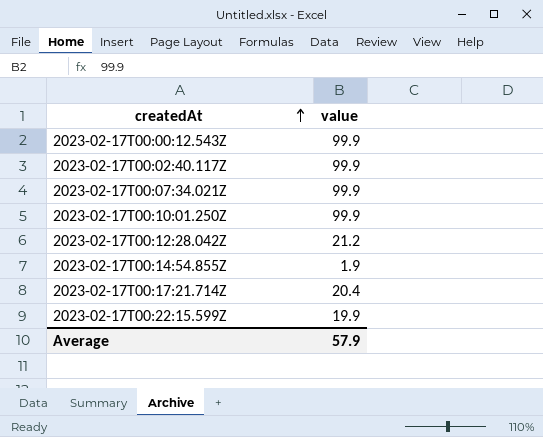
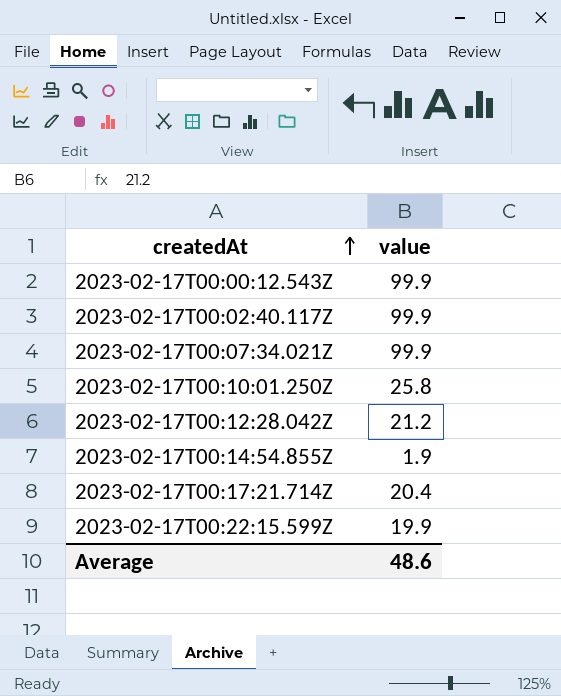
2023-02-17T00:10:01.250Z | value: 99.9 -> 25.8
Average | value: 57.9 -> 48.6

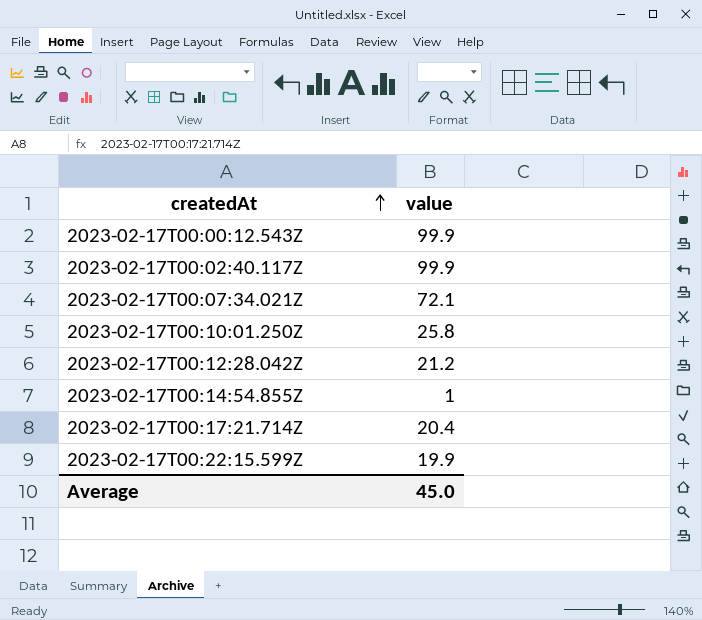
2023-02-17T00:07:34.021Z | value: 99.9 -> 72.1
2023-02-17T00:14:54.855Z | value: 1.9 -> 1
Average | value: 48.6 -> 45.0

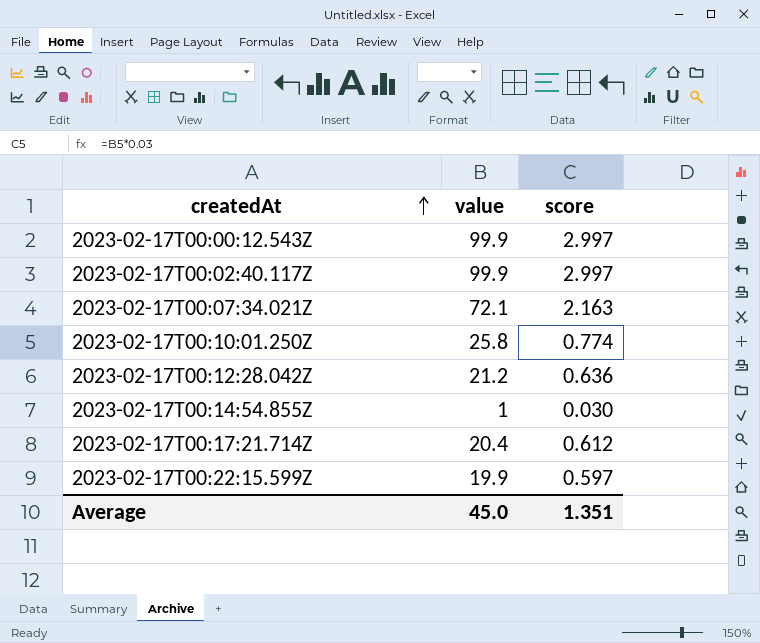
column score | formula: none -> [value] * 0.03

